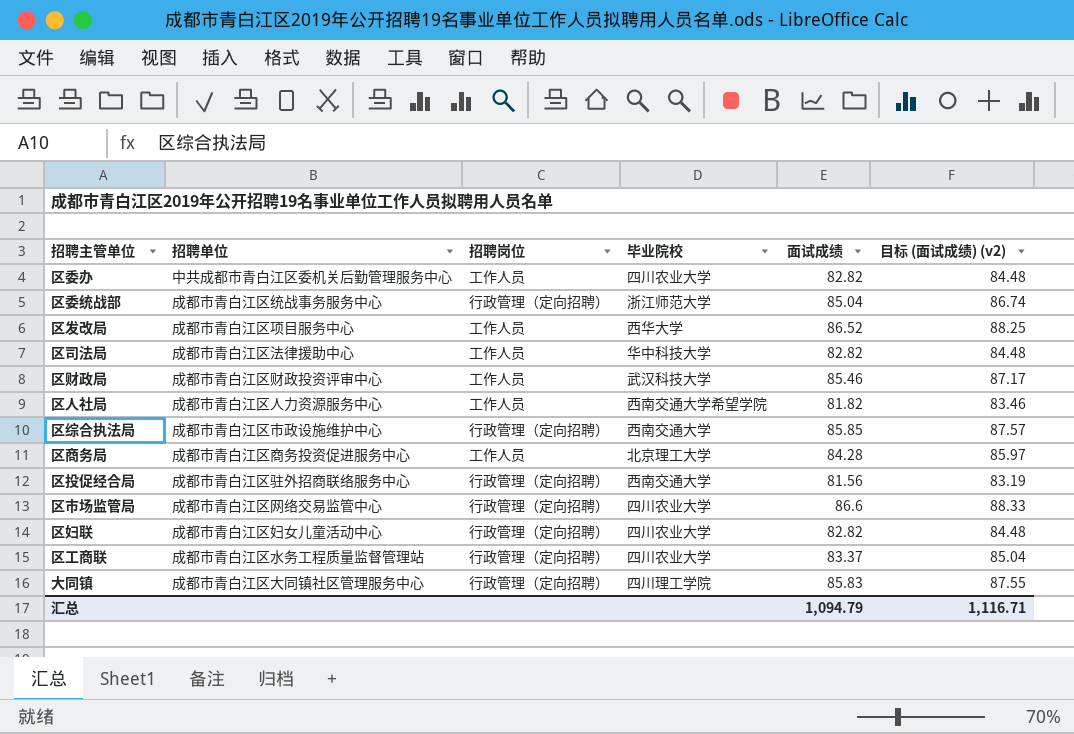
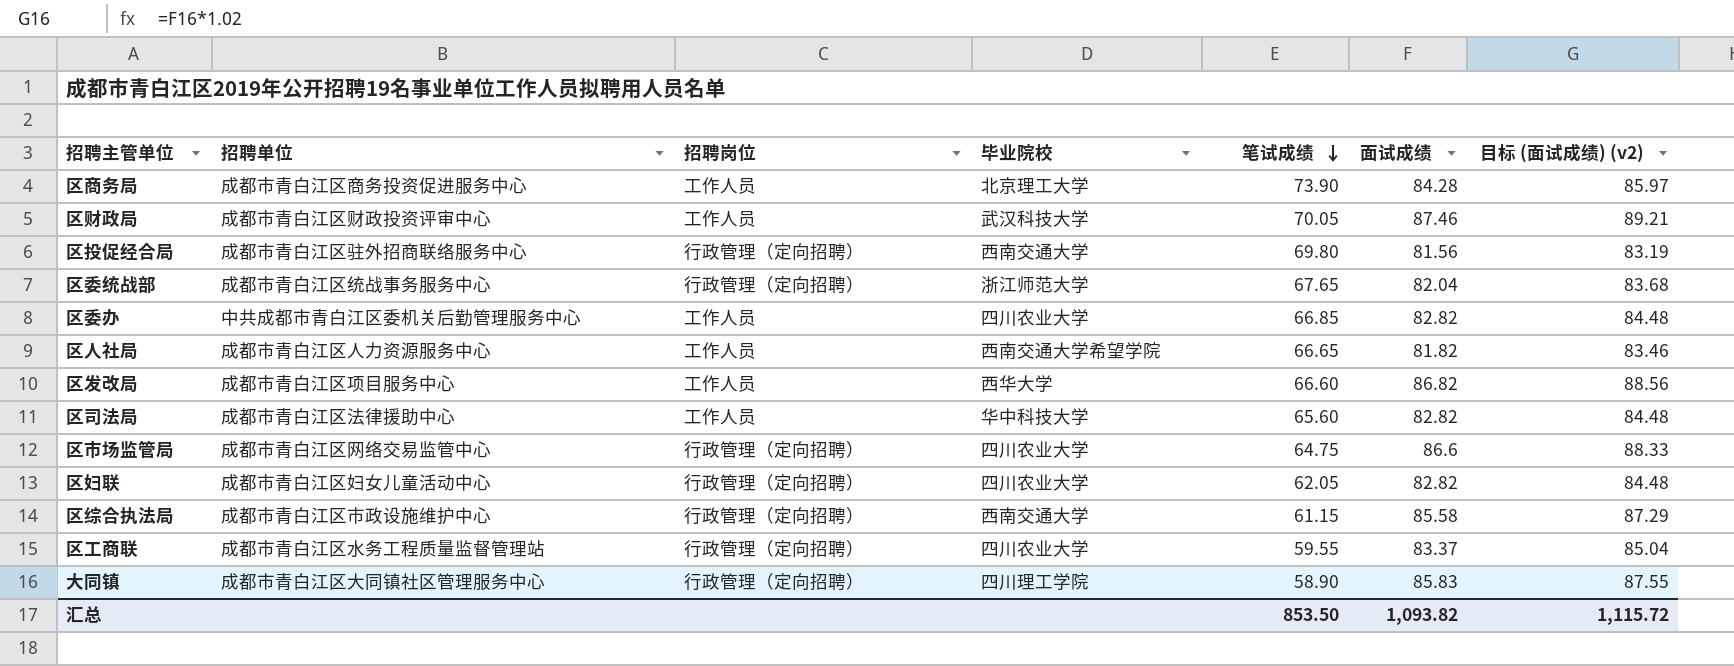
row order: none -> 笔试成绩 descending
column 笔试成绩 | position: none -> 5
区财政局 | 面试成绩: 85.46 -> 87.46
区财政局 | 目标 (面试成绩) (v2): 87.17 -> 89.21
区委统战部 | 面试成绩: 85.04 -> 82.04
区委统战部 | 目标 (面试成绩) (v2): 86.74 -> 83.68
区发改局 | 面试成绩: 86.52 -> 86.82
区发改局 | 目标 (面试成绩) (v2): 88.25 -> 88.56
区综合执法局 | 面试成绩: 85.85 -> 85.58
区综合执法局 | 目标 (面试成绩) (v2): 87.57 -> 87.29
汇总 | 面试成绩: 1,094.79 -> 1,093.82
汇总 | 目标 (面试成绩) (v2): 1,116.71 -> 1,115.72

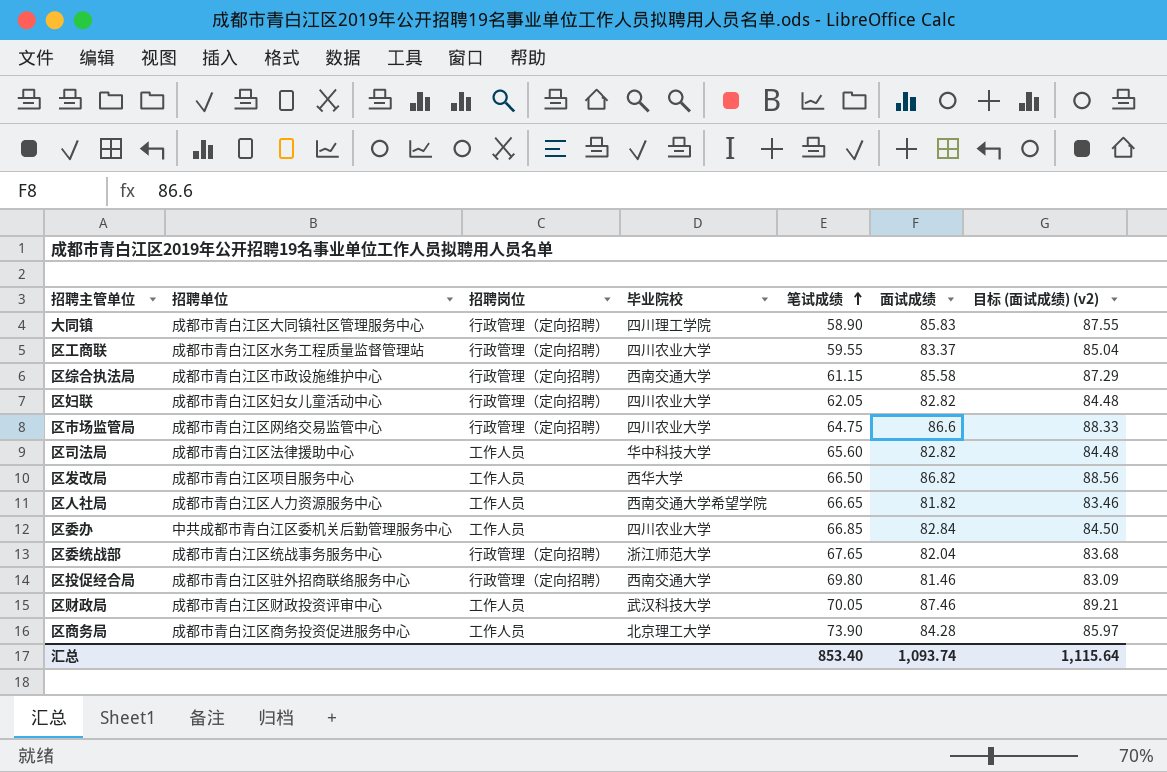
row order: 笔试成绩 descending -> 笔试成绩 ascending
区发改局 | 笔试成绩: 66.60 -> 66.50
区委办 | 面试成绩: 82.82 -> 82.84
区委办 | 目标 (面试成绩) (v2): 84.48 -> 84.50
区投促经合局 | 面试成绩: 81.56 -> 81.46
区投促经合局 | 目标 (面试成绩) (v2): 83.19 -> 83.09
汇总 | 笔试成绩: 853.50 -> 853.40
汇总 | 面试成绩: 1,093.82 -> 1,093.74
汇总 | 目标 (面试成绩) (v2): 1,115.72 -> 1,115.64

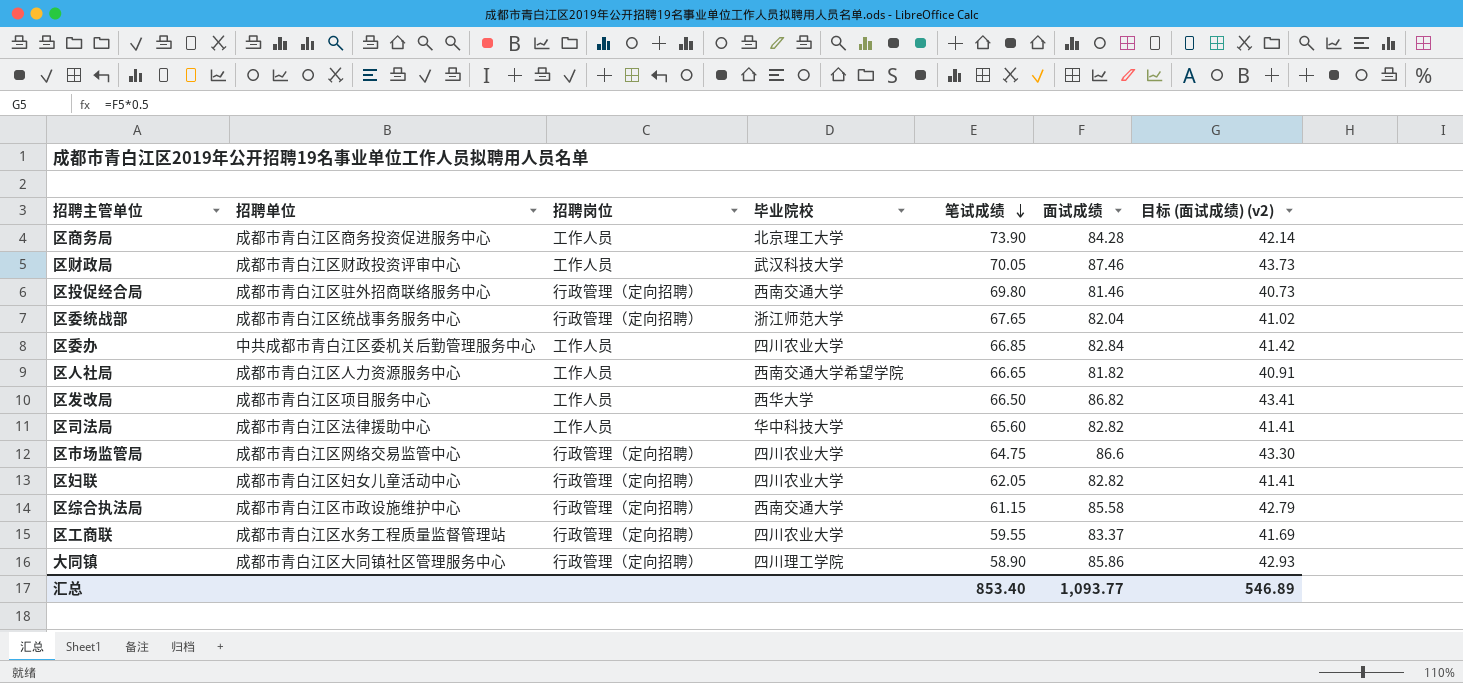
row order: 笔试成绩 ascending -> 笔试成绩 descending
column 目标 (面试成绩) (v2) | formula: [面试成绩] * 1.02 -> [面试成绩] * 0.5
大同镇 | 面试成绩: 85.83 -> 85.86
汇总 | 面试成绩: 1,093.74 -> 1,093.77
汇总 | 目标 (面试成绩) (v2): 1,115.64 -> 546.89

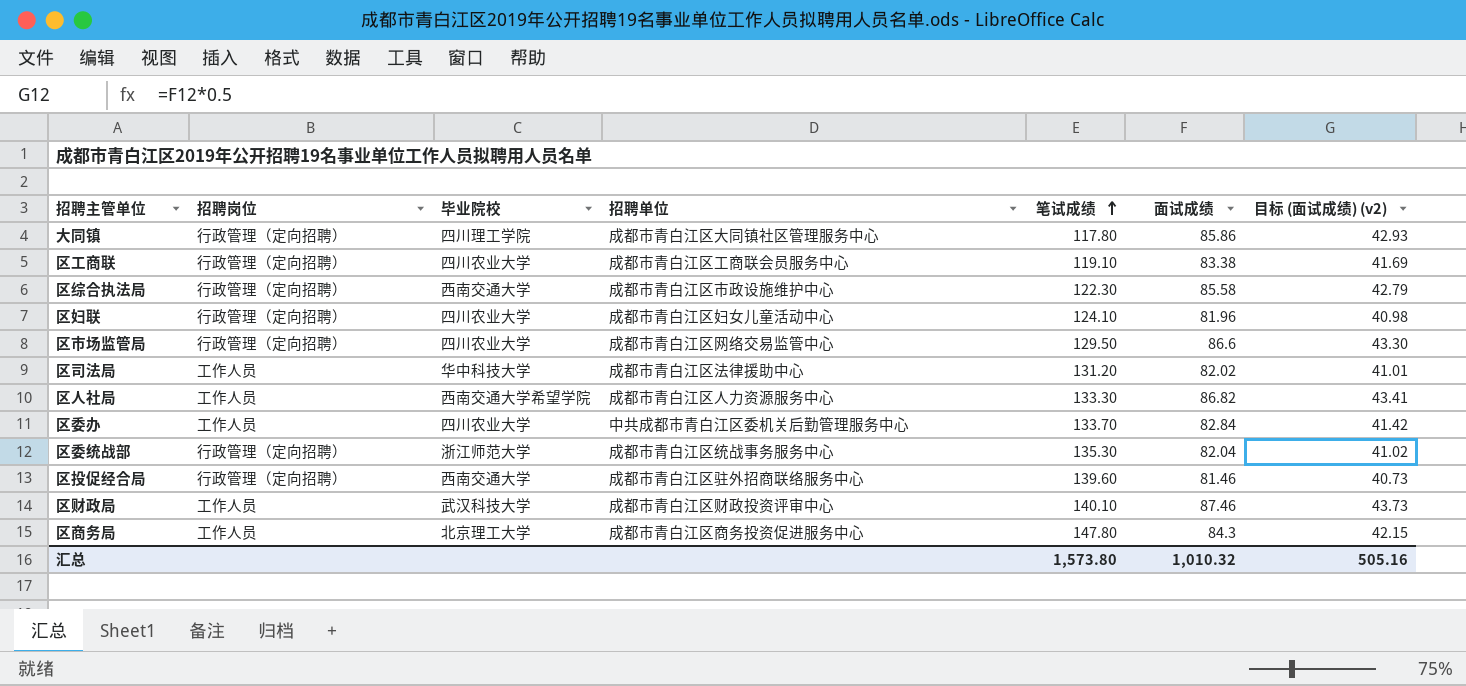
row order: 笔试成绩 descending -> 笔试成绩 ascending
column 招聘单位 | position: 2 -> 4
row 区发改局: 成都市青白江区项目服务中心 | 工作人员 | 西华大学 | 66.50 | 86.82 | 43.41 -> none
大同镇 | 笔试成绩: 58.90 -> 117.80
区工商联 | 招聘单位: 成都市青白江区水务工程质量监督管理站 -> 成都市青白江区工商联会员服务中心
区工商联 | 笔试成绩: 59.55 -> 119.10
区工商联 | 面试成绩: 83.37 -> 83.38
区综合执法局 | 笔试成绩: 61.15 -> 122.30
区妇联 | 笔试成绩: 62.05 -> 124.10
区妇联 | 面试成绩: 82.82 -> 81.96
区妇联 | 目标 (面试成绩) (v2): 41.41 -> 40.98
区市场监管局 | 笔试成绩: 64.75 -> 129.50
区司法局 | 笔试成绩: 65.60 -> 131.20
区司法局 | 面试成绩: 82.82 -> 82.02
区司法局 | 目标 (面试成绩) (v2): 41.41 -> 41.01
区人社局 | 笔试成绩: 66.65 -> 133.30
区人社局 | 面试成绩: 81.82 -> 86.82
区人社局 | 目标 (面试成绩) (v2): 40.91 -> 43.41
区委办 | 笔试成绩: 66.85 -> 133.70
区委统战部 | 笔试成绩: 67.65 -> 135.30
区投促经合局 | 笔试成绩: 69.80 -> 139.60
区财政局 | 笔试成绩: 70.05 -> 140.10
区商务局 | 笔试成绩: 73.90 -> 147.80
区商务局 | 面试成绩: 84.28 -> 84.3
区商务局 | 目标 (面试成绩) (v2): 42.14 -> 42.15
汇总 | 笔试成绩: 853.40 -> 1,573.80
汇总 | 面试成绩: 1,093.77 -> 1,010.32
汇总 | 目标 (面试成绩) (v2): 546.89 -> 505.16

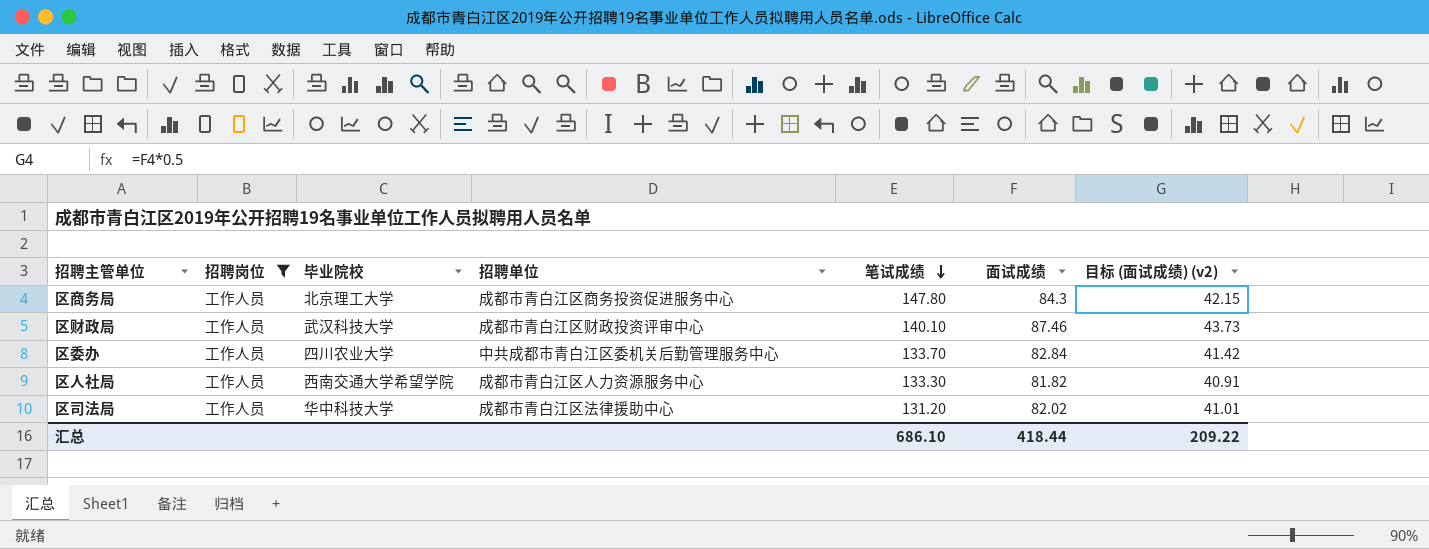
filter: none -> 招聘岗位 = 工作人员
row order: 笔试成绩 ascending -> 笔试成绩 descending
区人社局 | 面试成绩: 86.82 -> 81.82
区人社局 | 目标 (面试成绩) (v2): 43.41 -> 40.91
汇总 | 笔试成绩: 1,573.80 -> 686.10
汇总 | 面试成绩: 1,010.32 -> 418.44
汇总 | 目标 (面试成绩) (v2): 505.16 -> 209.22

